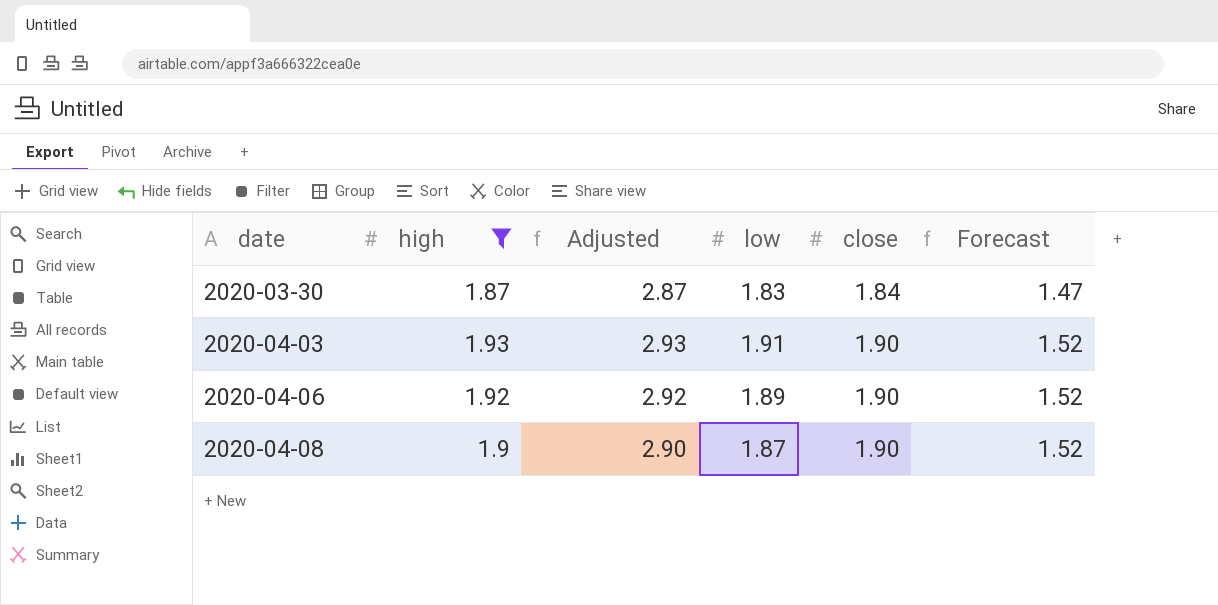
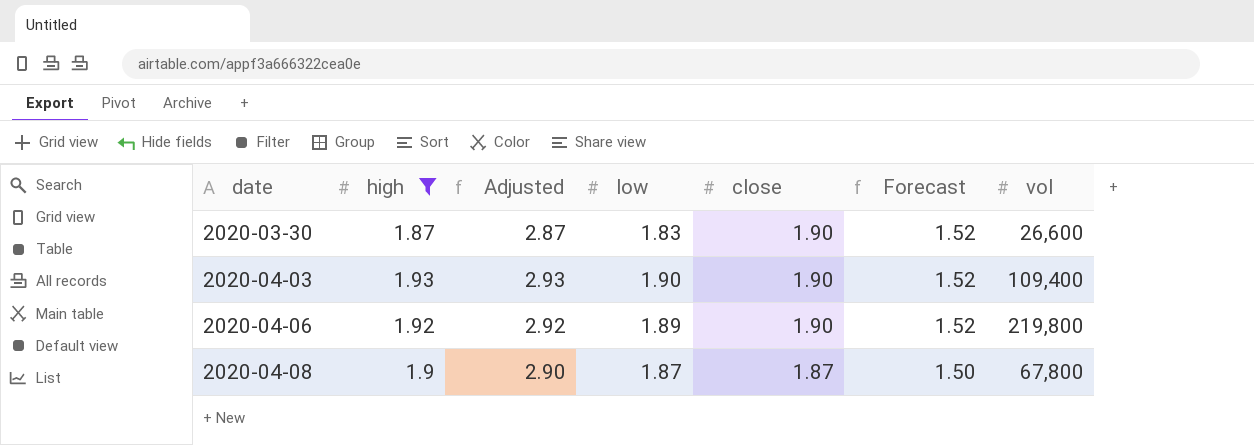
column vol | position: none -> 7
2020-03-30 | close: 1.84 -> 1.90
2020-03-30 | Forecast: 1.47 -> 1.52
2020-04-03 | low: 1.91 -> 1.90
2020-04-08 | close: 1.90 -> 1.87
2020-04-08 | Forecast: 1.52 -> 1.50

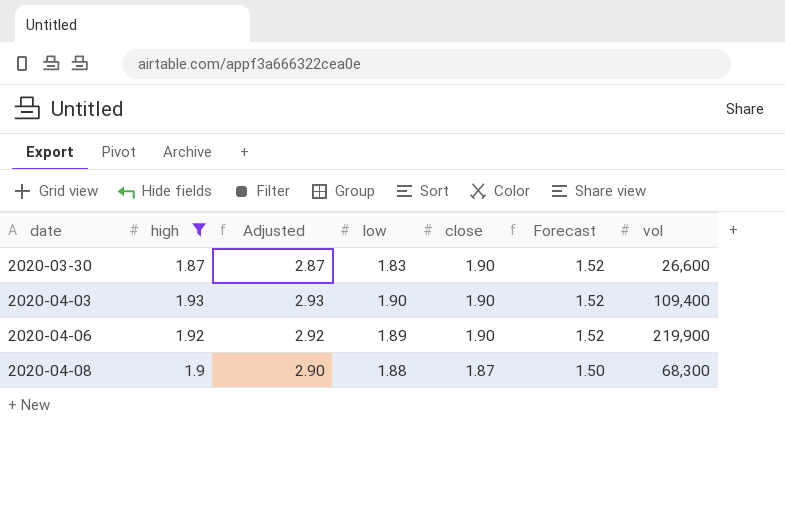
2020-04-06 | vol: 219,800 -> 219,900
2020-04-08 | low: 1.87 -> 1.88
2020-04-08 | vol: 67,800 -> 68,300

